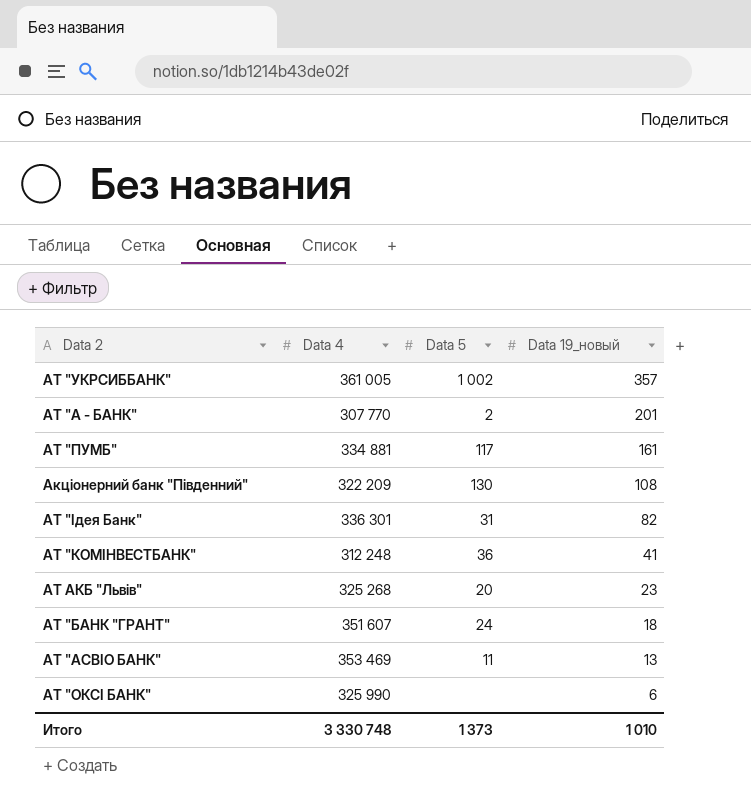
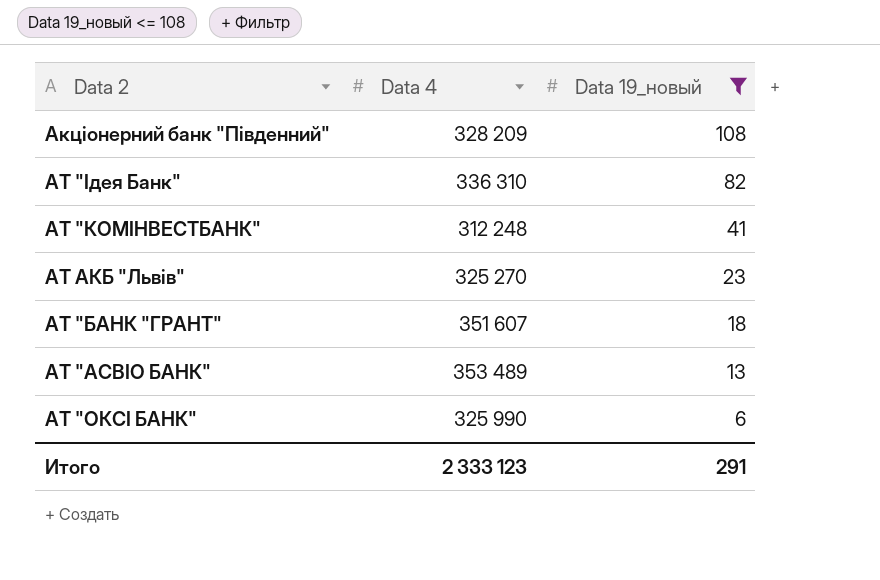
filter: none -> Data 19_новый <= 108
column Data 5 | position: 3 -> none
Акціонерний банк "Південний" | Data 4: 322 209 -> 328 209
АТ "Ідея Банк" | Data 4: 336 301 -> 336 310
АТ АКБ "Львів" | Data 4: 325 268 -> 325 270
АТ "АСВІО БАНК" | Data 4: 353 469 -> 353 489
Итого | Data 4: 3 330 748 -> 2 333 123
Итого | Data 19_новый: 1 010 -> 291

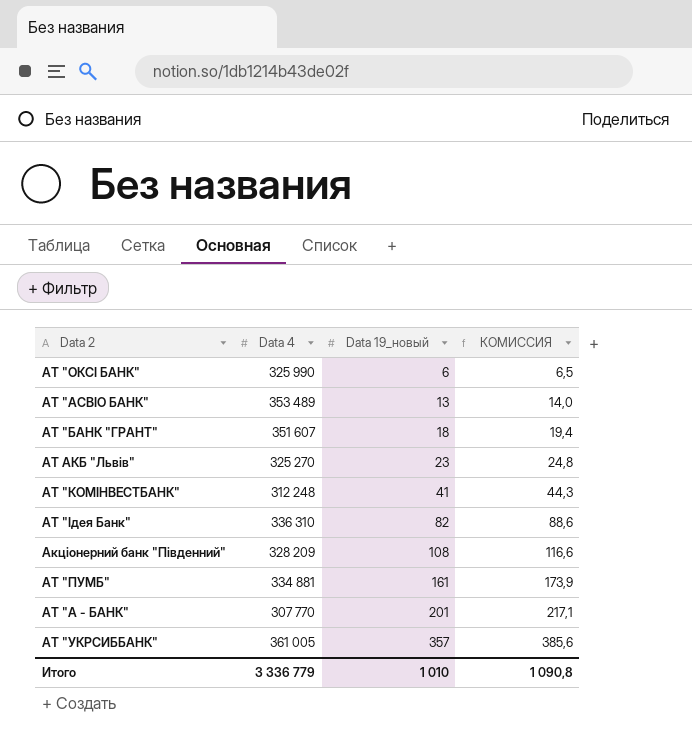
filter: Data 19_новый <= 108 -> none
row order: Data 19_новый descending -> Data 19_новый ascending
column КОМИССИЯ | formula: none -> [Data 19_новый] * 1,08
Итого | Data 4: 2 333 123 -> 3 336 779
Итого | Data 19_новый: 291 -> 1 010

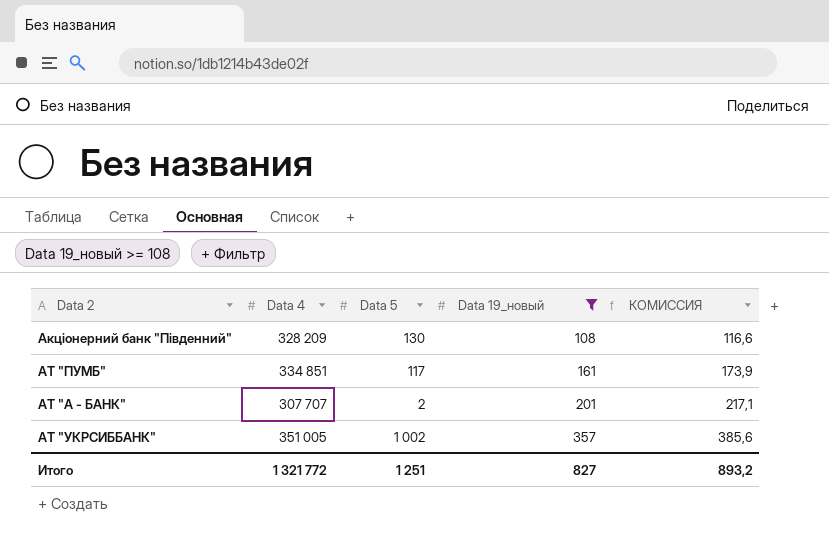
filter: none -> Data 19_новый >= 108
column Data 5 | position: none -> 3
АТ "ПУМБ" | Data 4: 334 881 -> 334 851
АТ "А - БАНК" | Data 4: 307 770 -> 307 707
АТ "УКРСИББАНК" | Data 4: 361 005 -> 351 005
Итого | Data 4: 3 336 779 -> 1 321 772
Итого | Data 19_новый: 1 010 -> 827
Итого | КОМИССИЯ: 1 090,8 -> 893,2

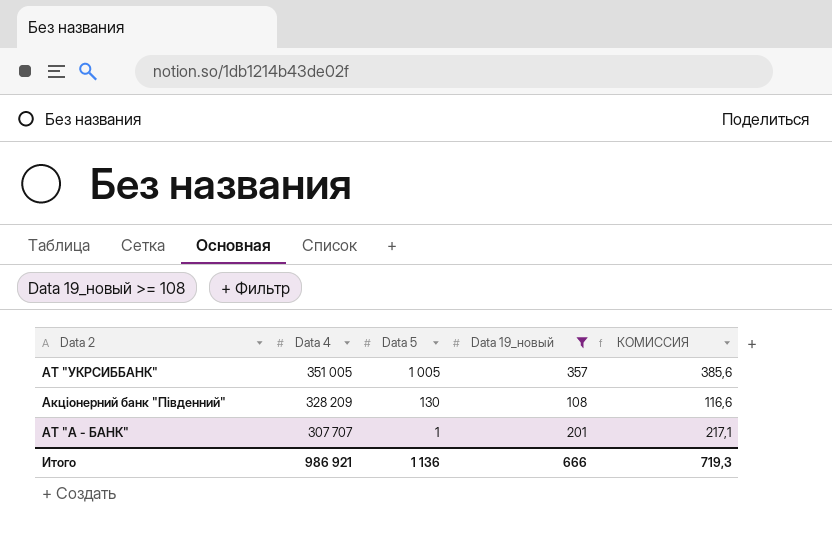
row order: Data 19_новый ascending -> Data 4 descending
row АТ "ПУМБ": 334 851 | 117 | 161 | 173,9 -> none
АТ "УКРСИББАНК" | Data 5: 1 002 -> 1 005
АТ "А - БАНК" | Data 5: 2 -> 1
Итого | Data 4: 1 321 772 -> 986 921
Итого | Data 5: 1 251 -> 1 136
Итого | Data 19_новый: 827 -> 666
Итого | КОМИССИЯ: 893,2 -> 719,3

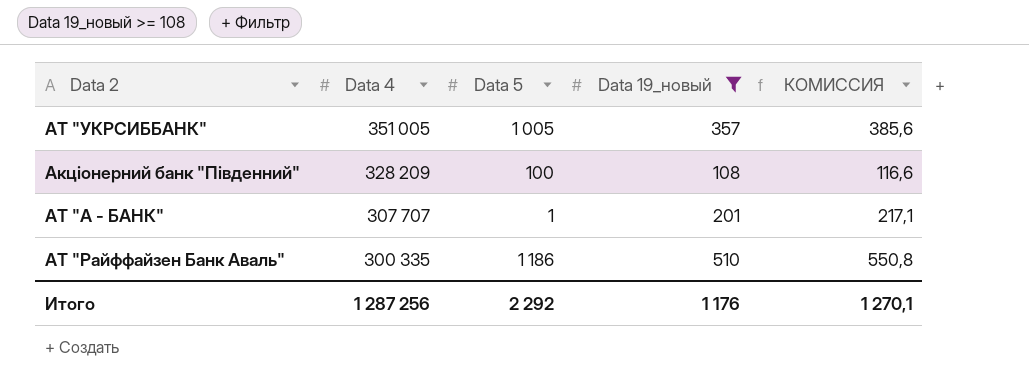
Акціонерний банк "Південний" | Data 5: 130 -> 100
row АТ "Райффайзен Банк Аваль": none -> 300 335 | 1 186 | 510 | 550,8
Итого | Data 4: 986 921 -> 1 287 256
Итого | Data 5: 1 136 -> 2 292
Итого | Data 19_новый: 666 -> 1 176
Итого | КОМИССИЯ: 719,3 -> 1 270,1

